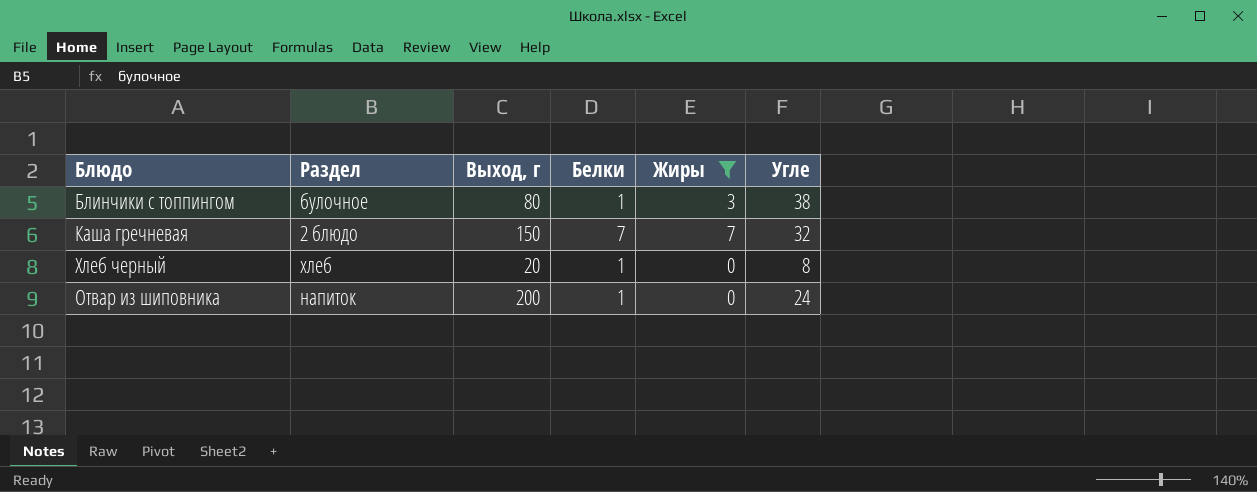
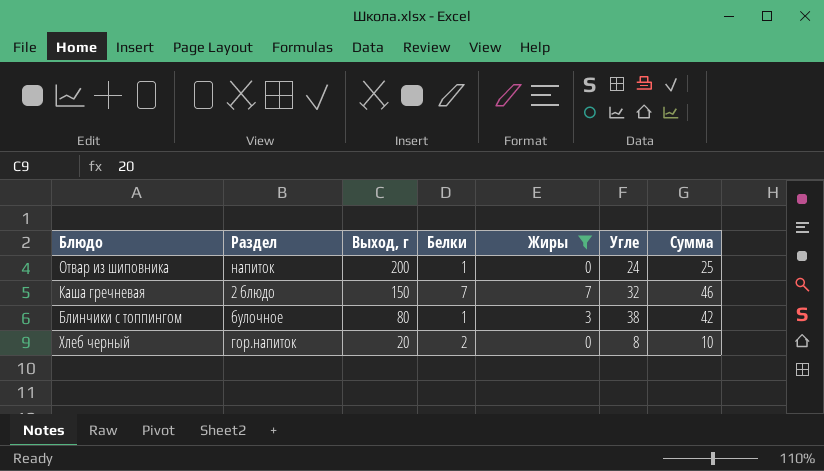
row order: none -> Выход, г descending
column Сумма | formula: none -> [Белки] + [Жиры] + [Угле]
Хлеб черный | Раздел: хлеб -> гор.напиток
Хлеб черный | Белки: 1 -> 2

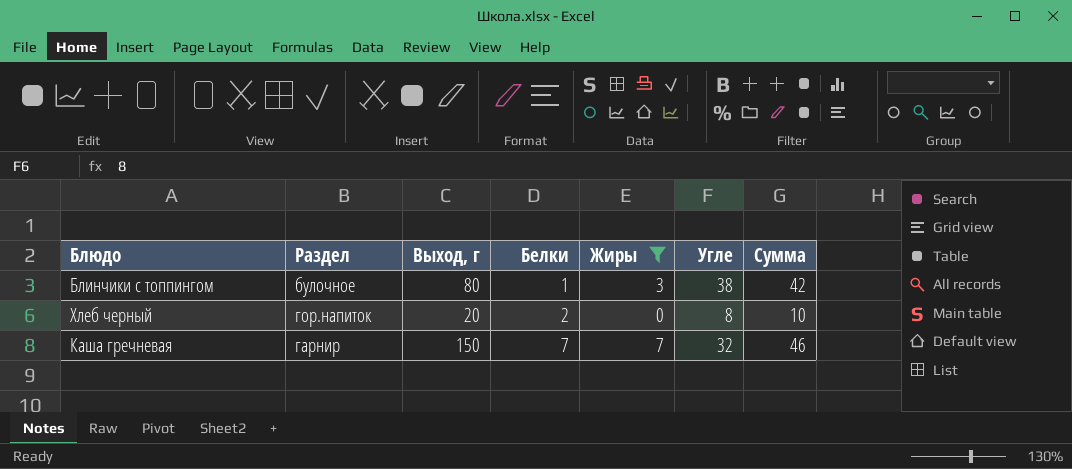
row order: Выход, г descending -> Белки ascending
row Отвар из шиповника: напиток | 200 | 1 | 0 | 24 | 25 -> none
Каша гречневая | Раздел: 2 блюдо -> гарнир

